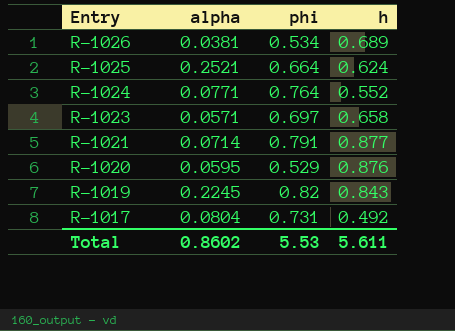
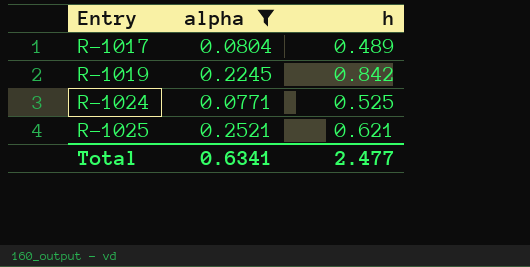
filter: none -> alpha >= 0.0771
row order: Entry descending -> Entry ascending
column phi | position: 3 -> none
R-1017 | h: 0.492 -> 0.489
R-1019 | h: 0.843 -> 0.842
R-1024 | h: 0.552 -> 0.525
R-1025 | h: 0.624 -> 0.621
Total | alpha: 0.8602 -> 0.6341
Total | h: 5.611 -> 2.477

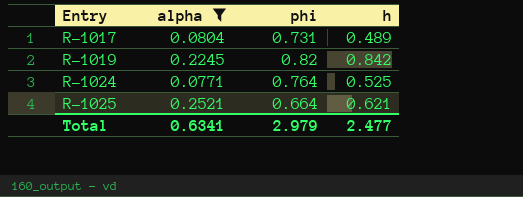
column phi | position: none -> 3

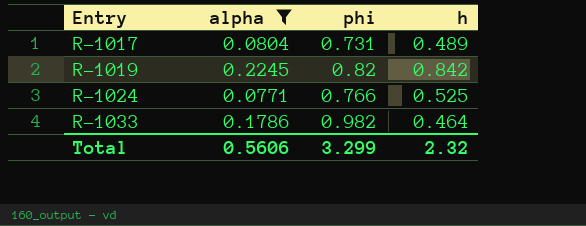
row R-1025: 0.2521 | 0.664 | 0.621 -> none
R-1024 | phi: 0.764 -> 0.766
row R-1033: none -> 0.1786 | 0.982 | 0.464
Total | alpha: 0.6341 -> 0.5606
Total | phi: 2.979 -> 3.299
Total | h: 2.477 -> 2.32

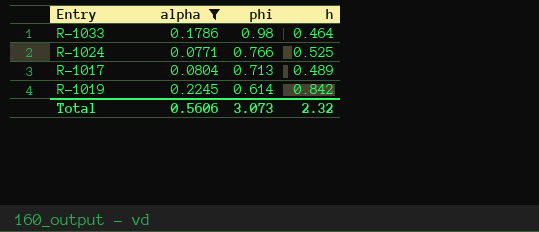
row order: Entry ascending -> phi descending
R-1033 | phi: 0.982 -> 0.98
R-1017 | phi: 0.731 -> 0.713
R-1019 | phi: 0.82 -> 0.614
Total | phi: 3.299 -> 3.073

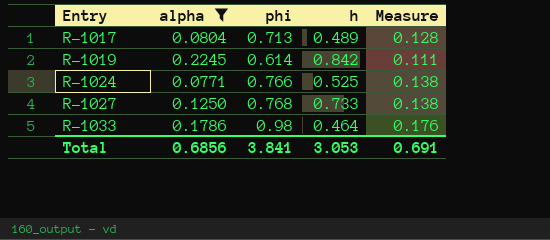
row order: phi descending -> Entry ascending
column Measure | formula: none -> [phi] * 0.18
row R-1027: none -> 0.1250 | 0.768 | 0.733 | 0.138
Total | alpha: 0.5606 -> 0.6856
Total | phi: 3.073 -> 3.841
Total | h: 2.32 -> 3.053

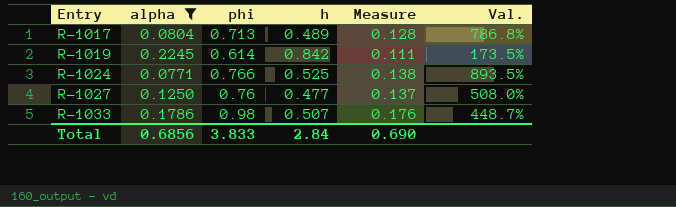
column Val. | formula: none -> ([phi] - [alpha]) / [alpha]
R-1027 | phi: 0.768 -> 0.76
R-1027 | h: 0.733 -> 0.477
R-1027 | Measure: 0.138 -> 0.137
R-1033 | h: 0.464 -> 0.507
Total | phi: 3.841 -> 3.833
Total | h: 3.053 -> 2.84
Total | Measure: 0.691 -> 0.690

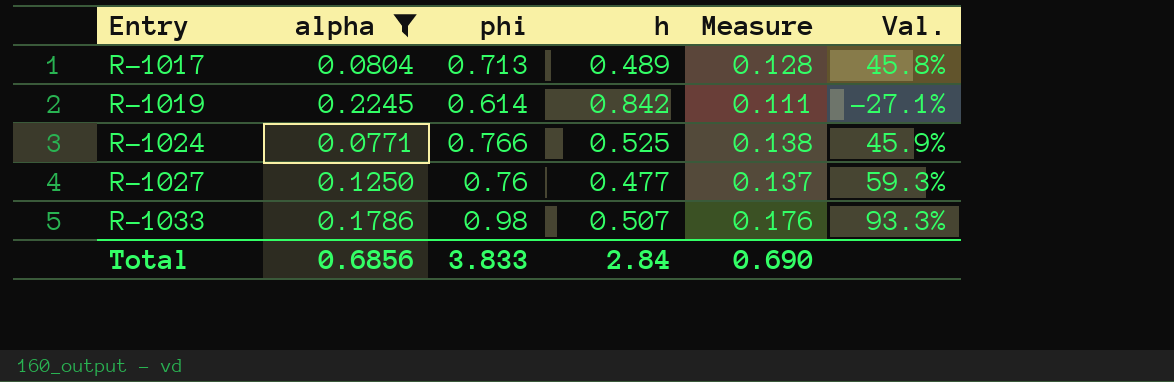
column Val. | formula: ([phi] - [alpha]) / [alpha] -> ([phi] - [h]) / [h]

